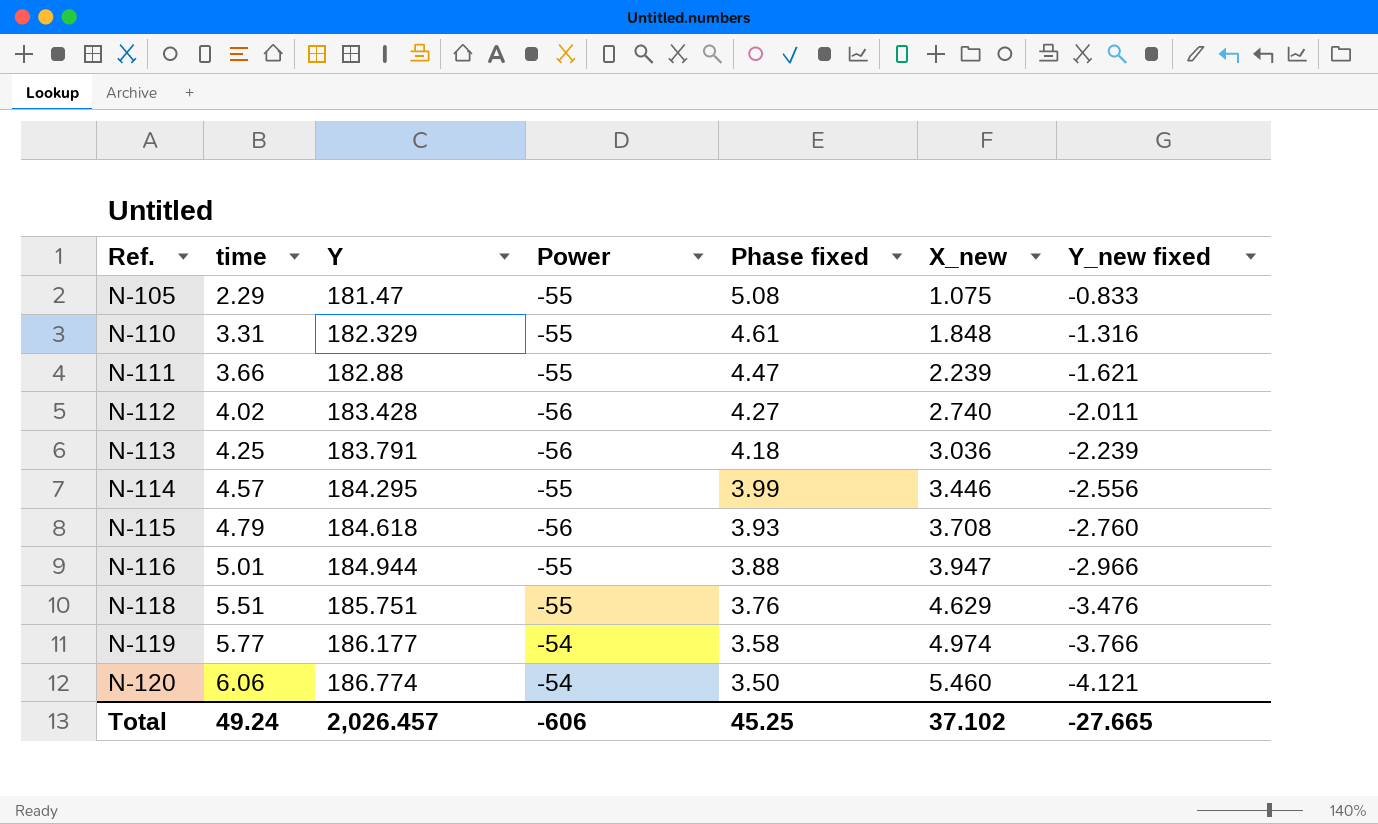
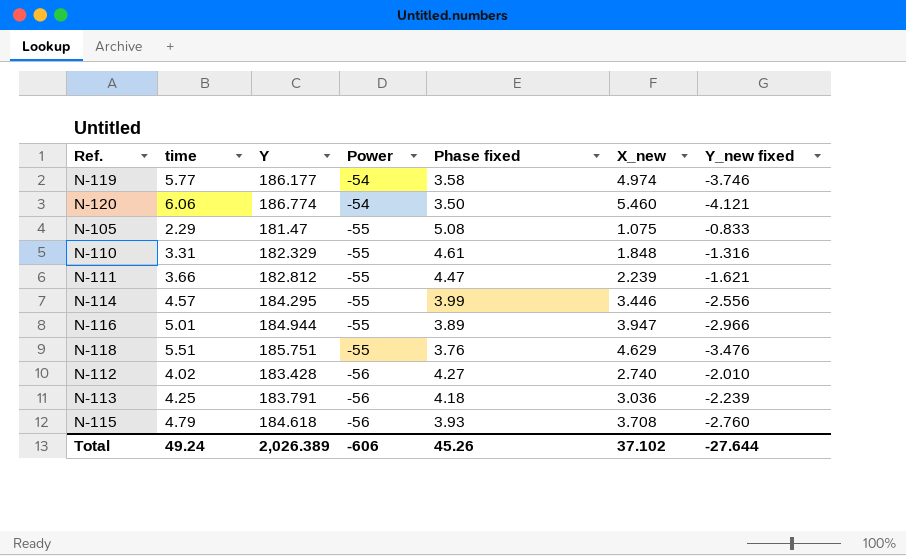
row order: Ref. ascending -> Power descending
N-119 | Y_new fixed: -3.766 -> -3.746
N-111 | Y: 182.88 -> 182.812
N-116 | Phase fixed: 3.88 -> 3.89
N-112 | Y_new fixed: -2.011 -> -2.010
Total | Y: 2,026.457 -> 2,026.389
Total | Phase fixed: 45.25 -> 45.26
Total | Y_new fixed: -27.665 -> -27.644

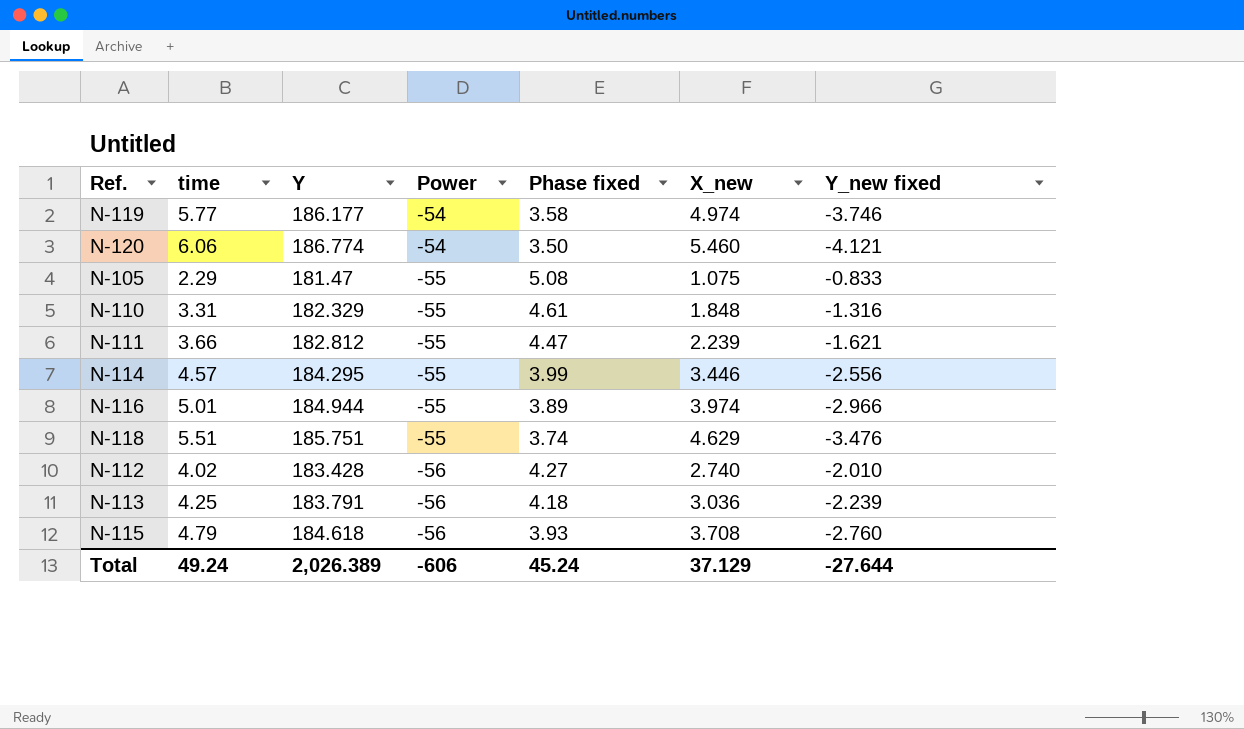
N-116 | X_new: 3.947 -> 3.974
N-118 | Phase fixed: 3.76 -> 3.74
Total | Phase fixed: 45.26 -> 45.24
Total | X_new: 37.102 -> 37.129

